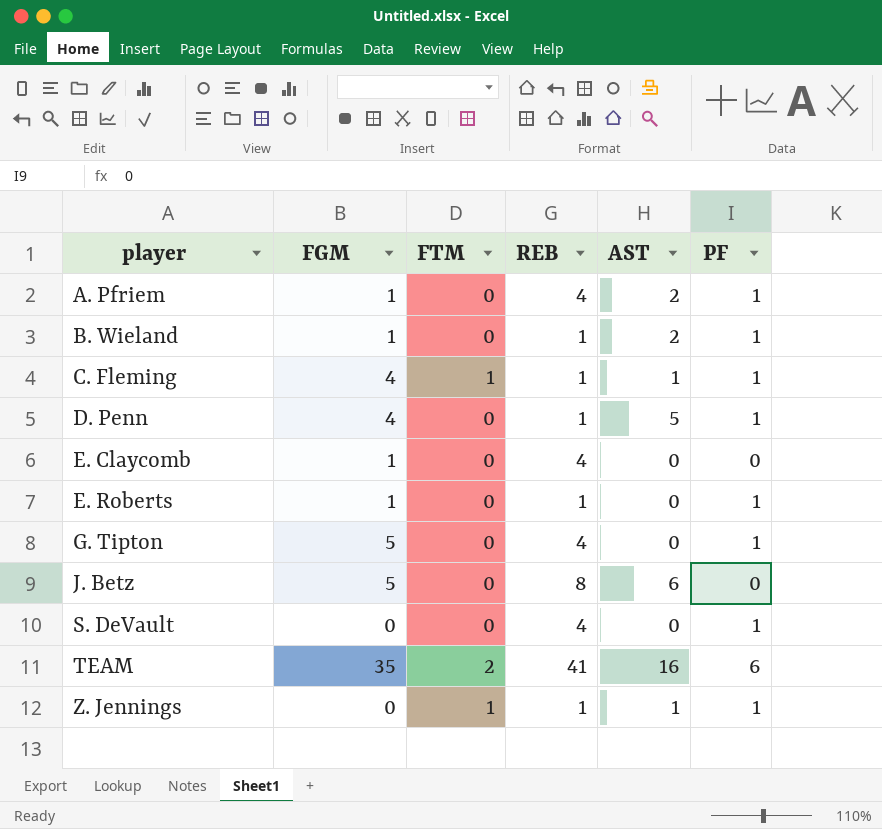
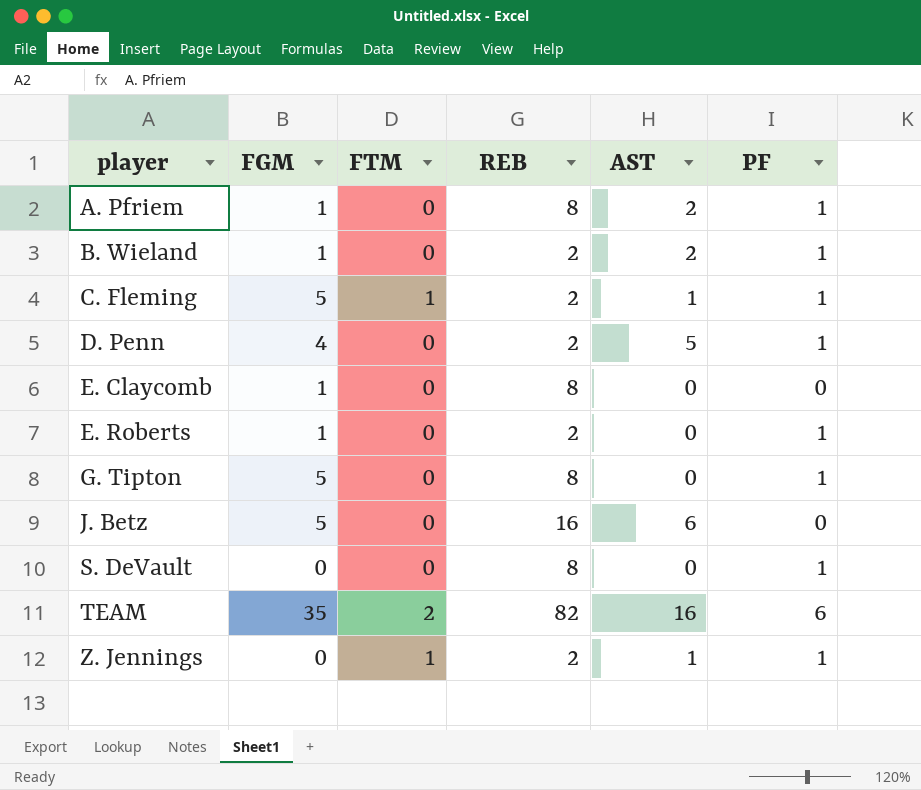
A. Pfriem | REB: 4 -> 8
B. Wieland | REB: 1 -> 2
C. Fleming | FGM: 4 -> 5
C. Fleming | REB: 1 -> 2
D. Penn | REB: 1 -> 2
E. Claycomb | REB: 4 -> 8
E. Roberts | REB: 1 -> 2
G. Tipton | REB: 4 -> 8
J. Betz | REB: 8 -> 16
S. DeVault | REB: 4 -> 8
TEAM | REB: 41 -> 82
Z. Jennings | REB: 1 -> 2

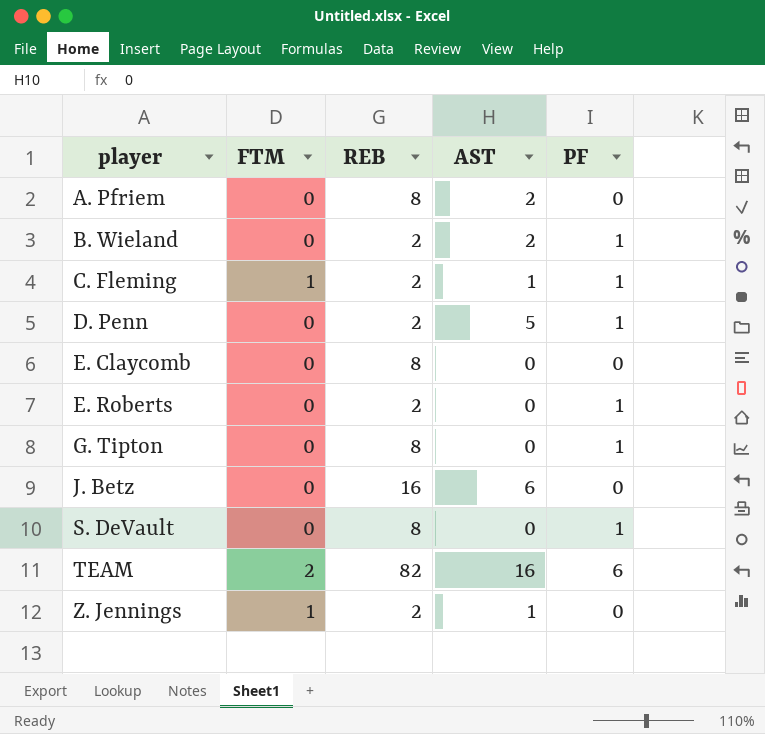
column FGM | position: 2 -> none
A. Pfriem | PF: 1 -> 0
Z. Jennings | PF: 1 -> 0

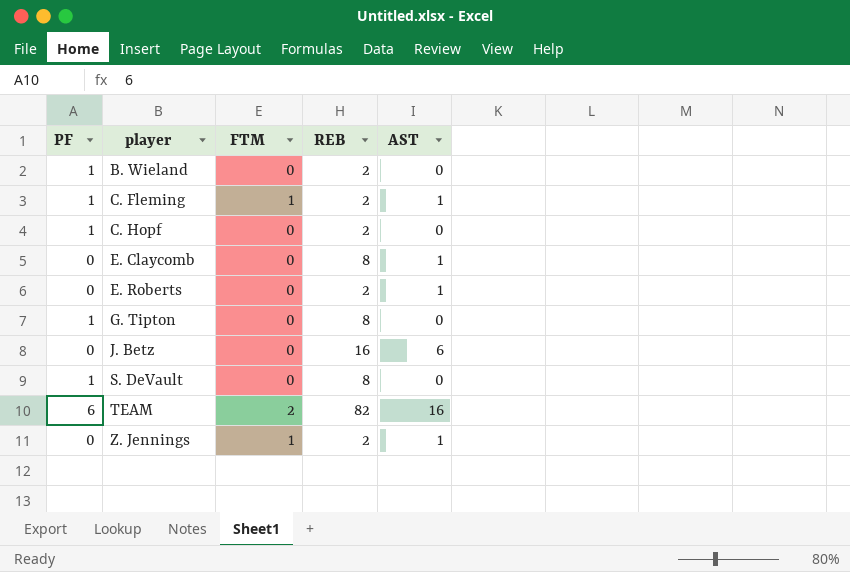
column PF | position: 5 -> 1
row A. Pfriem: 0 | 8 | 2 | 0 -> none
row D. Penn: 0 | 2 | 5 | 1 -> none
B. Wieland | AST: 2 -> 0
row C. Hopf: none -> 1 | 0 | 2 | 0
E. Claycomb | AST: 0 -> 1
E. Roberts | PF: 1 -> 0
E. Roberts | AST: 0 -> 1

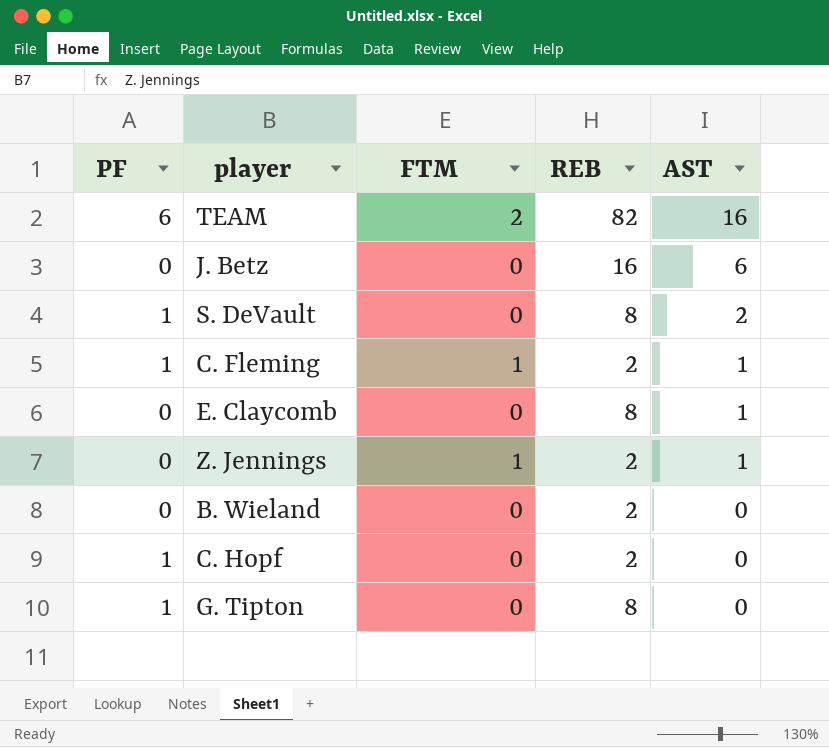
row order: player ascending -> AST descending
row E. Roberts: 0 | 0 | 2 | 1 -> none
S. DeVault | AST: 0 -> 2
B. Wieland | PF: 1 -> 0

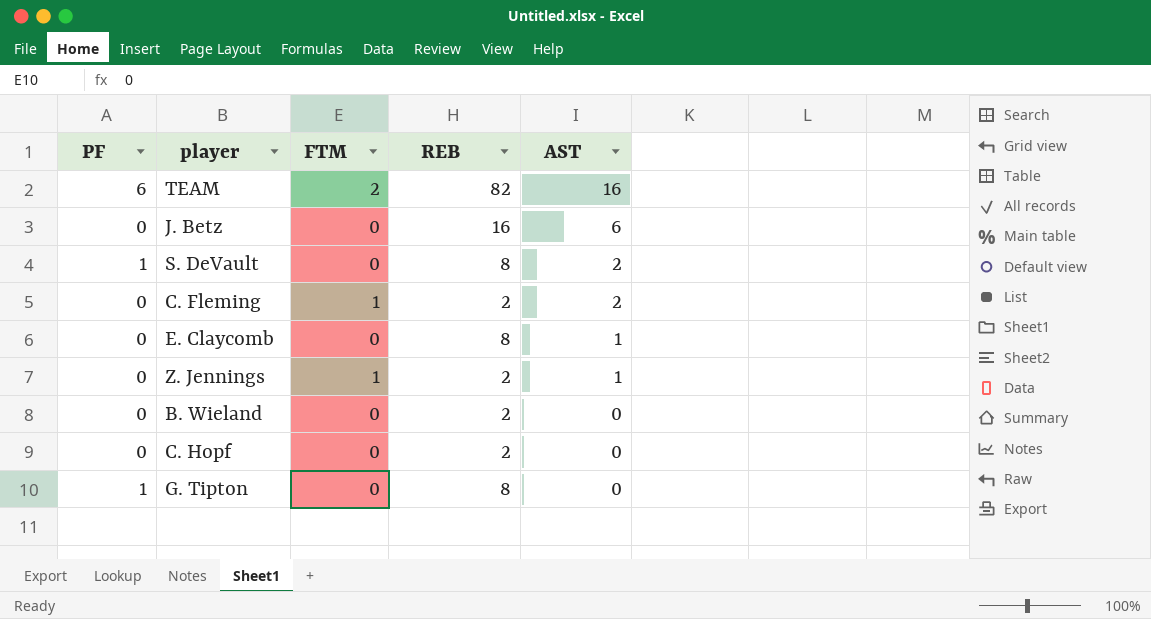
C. Fleming | PF: 1 -> 0
C. Fleming | AST: 1 -> 2
C. Hopf | PF: 1 -> 0

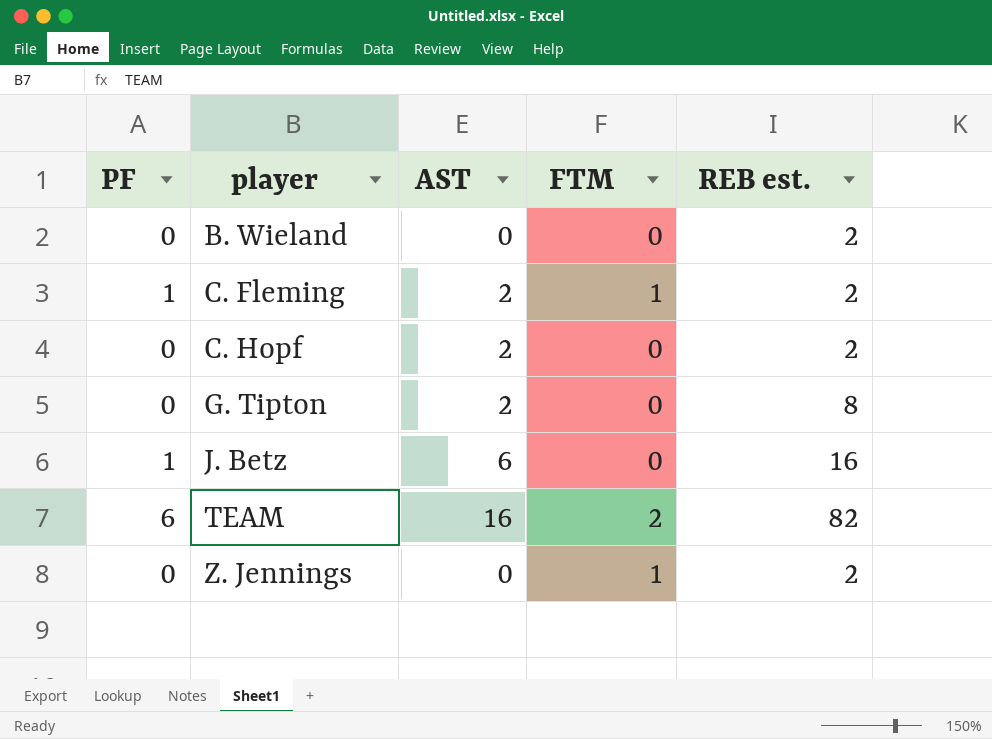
row order: AST descending -> player ascending
column AST | position: 5 -> 3
column name: REB -> REB est.
row S. DeVault: 1 | 0 | 8 | 2 -> none
row E. Claycomb: 0 | 0 | 8 | 1 -> none
C. Fleming | PF: 0 -> 1
C. Hopf | AST: 0 -> 2
G. Tipton | PF: 1 -> 0
G. Tipton | AST: 0 -> 2
J. Betz | PF: 0 -> 1
Z. Jennings | AST: 1 -> 0

